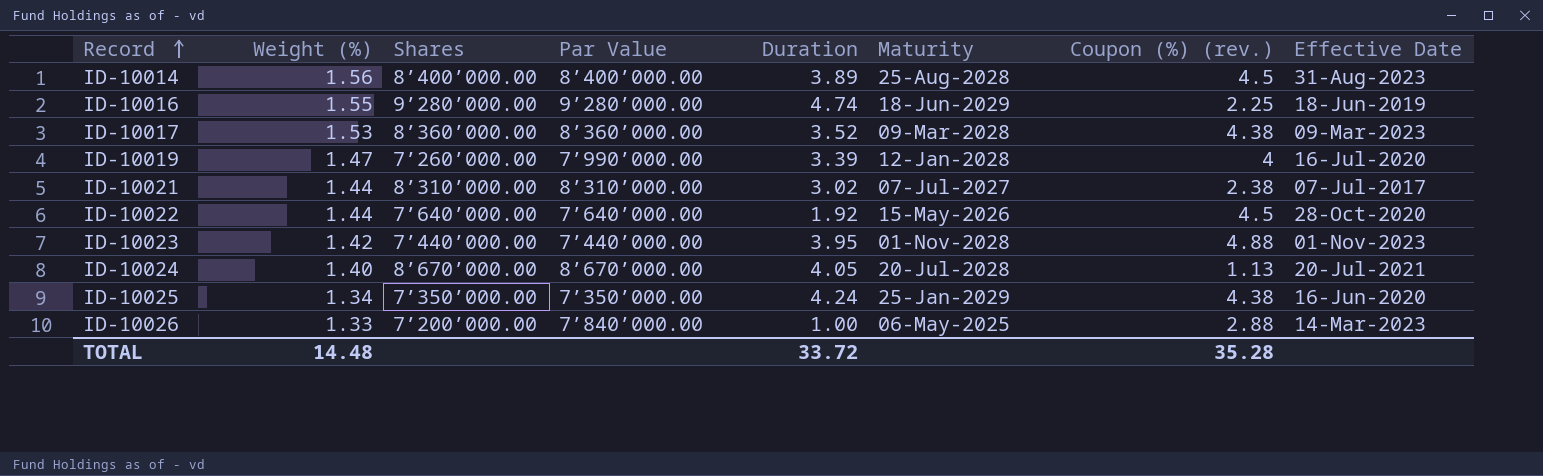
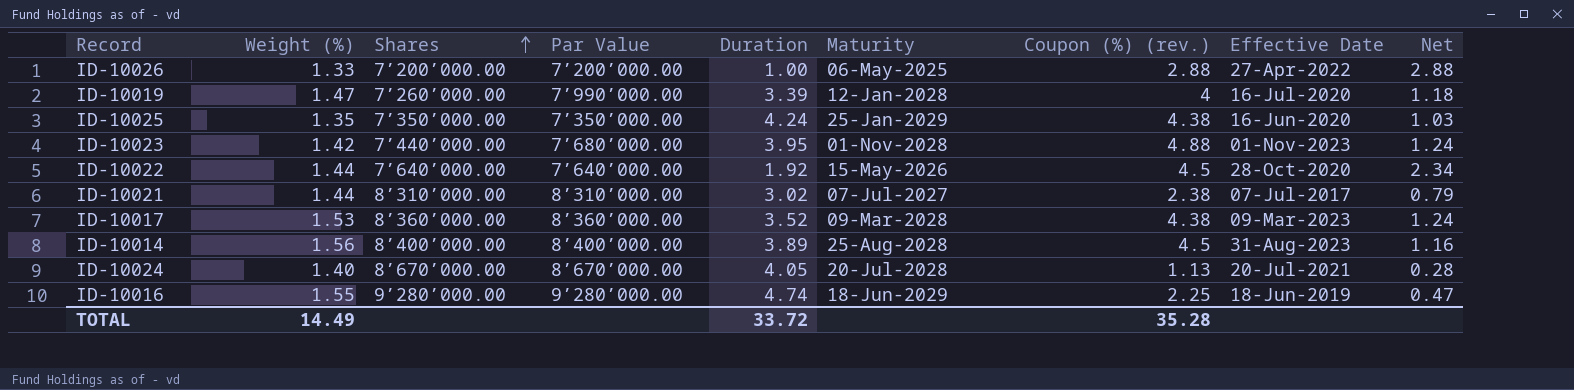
row order: Record ascending -> Shares ascending
column Net | formula: none -> [Coupon (%) (rev.)] / [Duration]
ID-10026 | Par Value: 7’840’000.00 -> 7’200’000.00
ID-10026 | Effective Date: 14-Mar-2023 -> 27-Apr-2022
ID-10025 | Weight (%): 1.34 -> 1.35
ID-10023 | Par Value: 7’440’000.00 -> 7’680’000.00
TOTAL | Weight (%): 14.48 -> 14.49

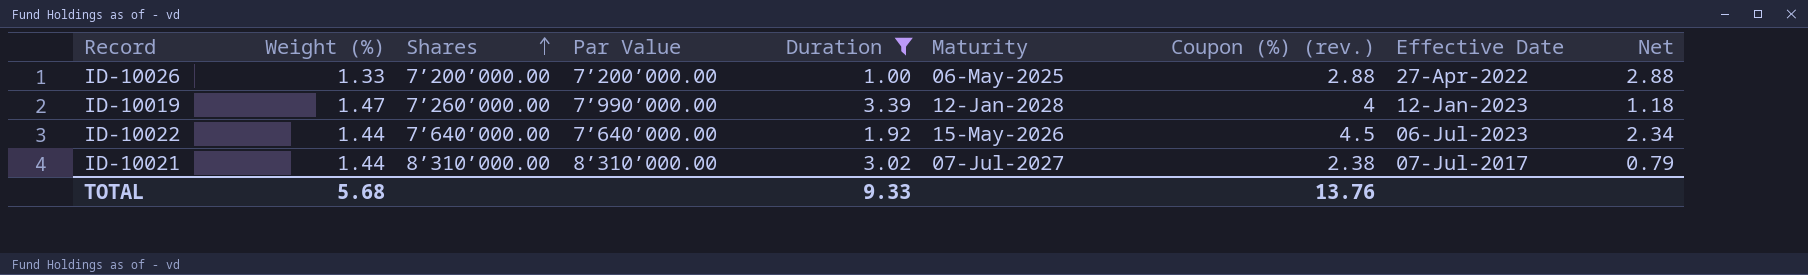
filter: none -> Duration <= 3.39
ID-10019 | Effective Date: 16-Jul-2020 -> 12-Jan-2023
ID-10022 | Effective Date: 28-Oct-2020 -> 06-Jul-2023
TOTAL | Weight (%): 14.49 -> 5.68
TOTAL | Duration: 33.72 -> 9.33
TOTAL | Coupon (%) (rev.): 35.28 -> 13.76

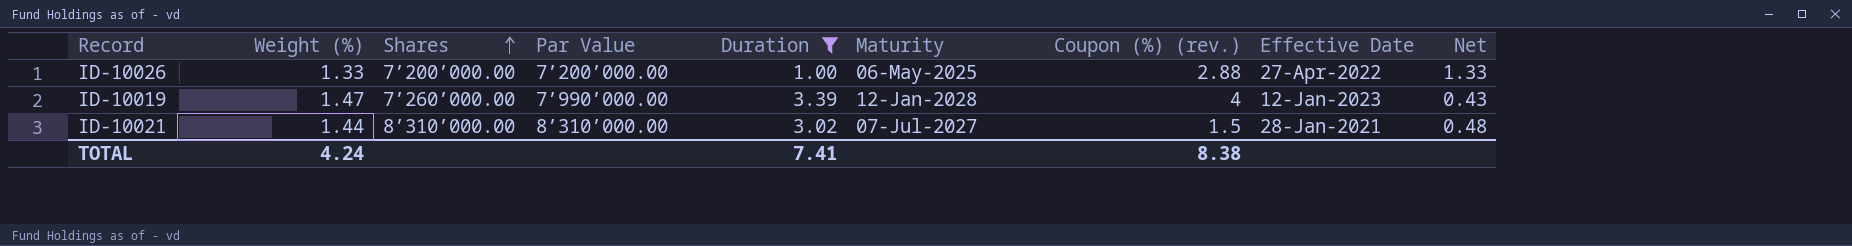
column Net | formula: [Coupon (%) (rev.)] / [Duration] -> [Weight (%)] / [Duration]
row ID-10022: 1.44 | 7’640’000.00 | 7’640’000.00 | 1.92 | 15-May-2026 | 4.5 | 06-Jul-2023 | 2.34 -> none
ID-10021 | Coupon (%) (rev.): 2.38 -> 1.5
ID-10021 | Effective Date: 07-Jul-2017 -> 28-Jan-2021
TOTAL | Weight (%): 5.68 -> 4.24
TOTAL | Duration: 9.33 -> 7.41
TOTAL | Coupon (%) (rev.): 13.76 -> 8.38

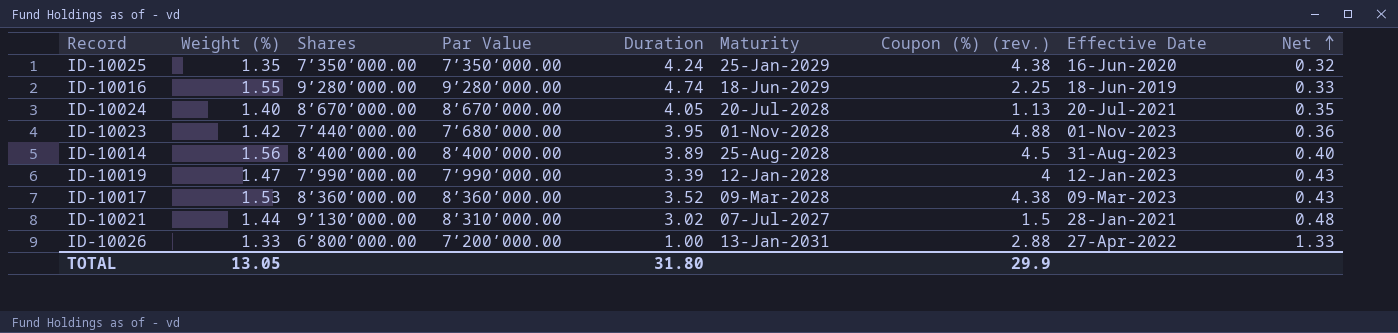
filter: Duration <= 3.39 -> none
row order: Shares ascending -> Net ascending
ID-10019 | Shares: 7’260’000.00 -> 7’990’000.00
ID-10021 | Shares: 8’310’000.00 -> 9’130’000.00
ID-10026 | Shares: 7’200’000.00 -> 6’800’000.00
ID-10026 | Maturity: 06-May-2025 -> 13-Jan-2031
TOTAL | Weight (%): 4.24 -> 13.05
TOTAL | Duration: 7.41 -> 31.80
TOTAL | Coupon (%) (rev.): 8.38 -> 29.9

